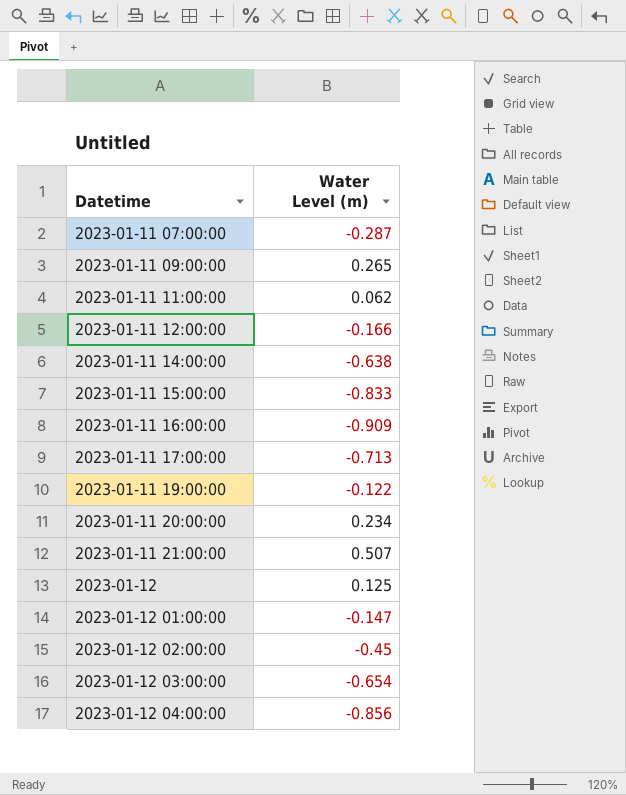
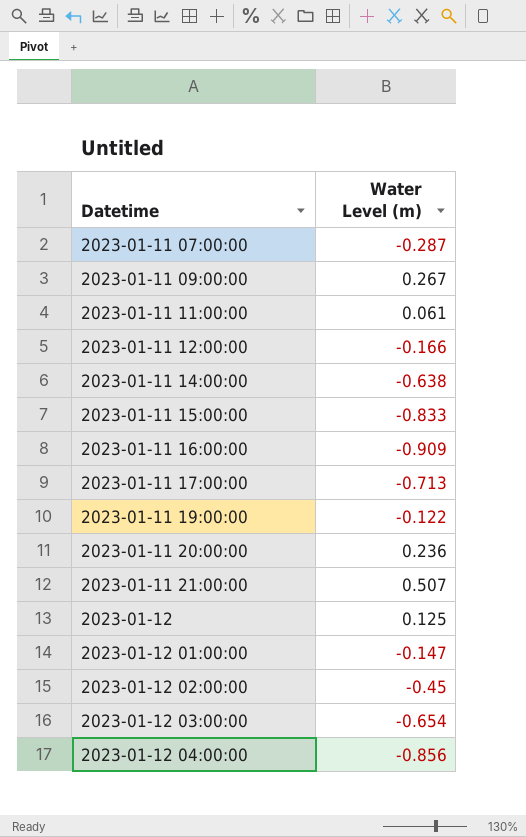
2023-01-11 09:00:00 | Water Level (m): 0.265 -> 0.267
2023-01-11 11:00:00 | Water Level (m): 0.062 -> 0.061
2023-01-11 20:00:00 | Water Level (m): 0.234 -> 0.236

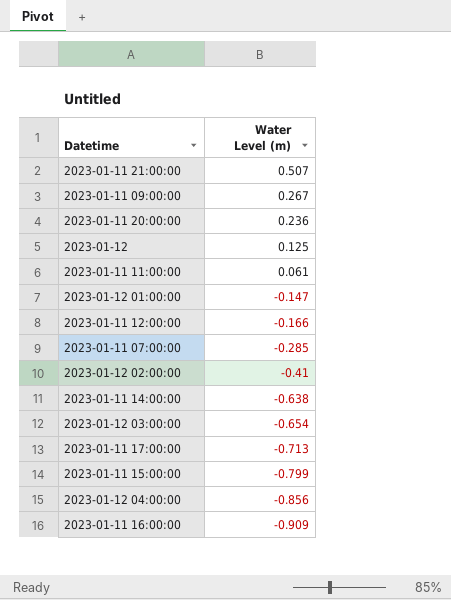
row order: Datetime ascending -> Water Level (m) descending
row 2023-01-11 19:00:00: -0.122 -> none
2023-01-11 07:00:00 | Water Level (m): -0.287 -> -0.285
2023-01-12 02:00:00 | Water Level (m): -0.45 -> -0.41
2023-01-11 15:00:00 | Water Level (m): -0.833 -> -0.799

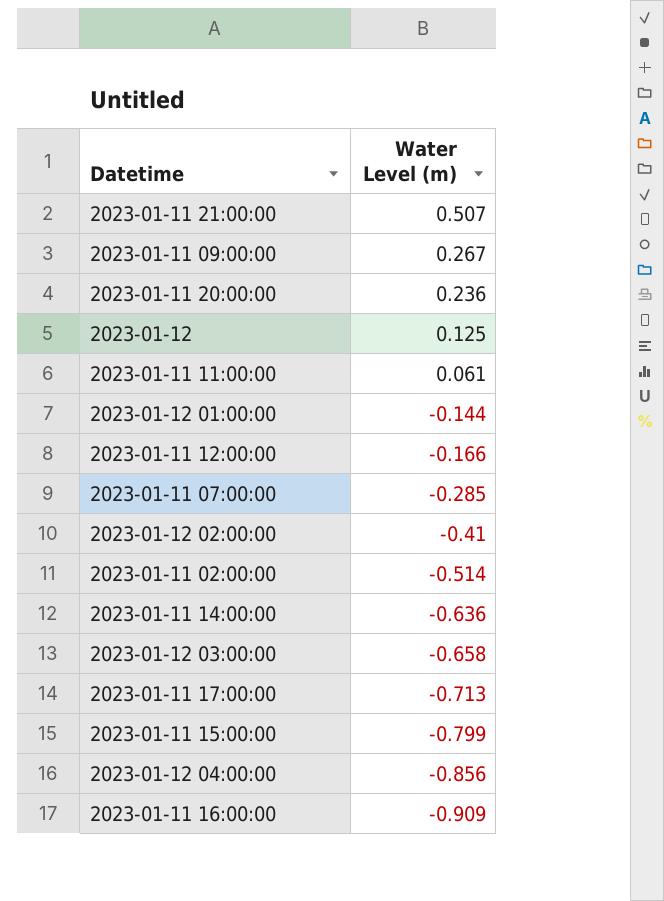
2023-01-12 01:00:00 | Water Level (m): -0.147 -> -0.144
row 2023-01-11 02:00:00: none -> -0.514
2023-01-11 14:00:00 | Water Level (m): -0.638 -> -0.636
2023-01-12 03:00:00 | Water Level (m): -0.654 -> -0.658

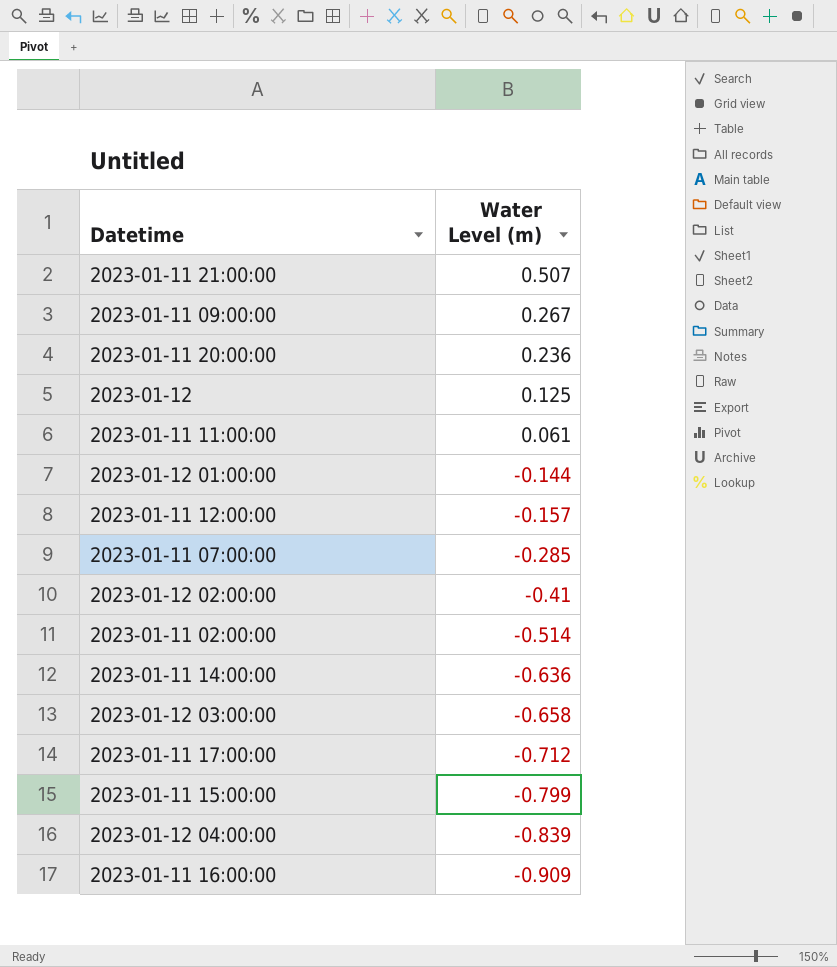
2023-01-11 12:00:00 | Water Level (m): -0.166 -> -0.157
2023-01-11 17:00:00 | Water Level (m): -0.713 -> -0.712
2023-01-12 04:00:00 | Water Level (m): -0.856 -> -0.839

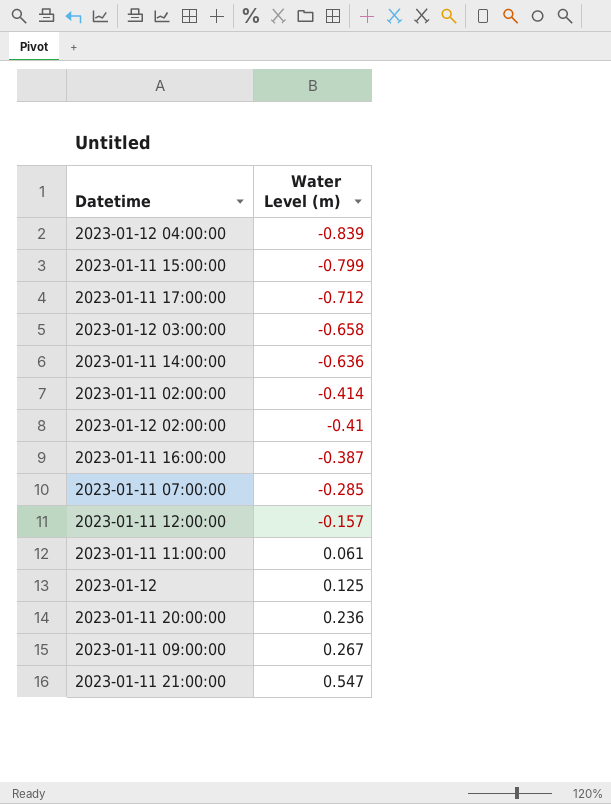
row order: Water Level (m) descending -> Water Level (m) ascending
row 2023-01-12 01:00:00: -0.144 -> none
2023-01-11 02:00:00 | Water Level (m): -0.514 -> -0.414
2023-01-11 16:00:00 | Water Level (m): -0.909 -> -0.387
2023-01-11 21:00:00 | Water Level (m): 0.507 -> 0.547

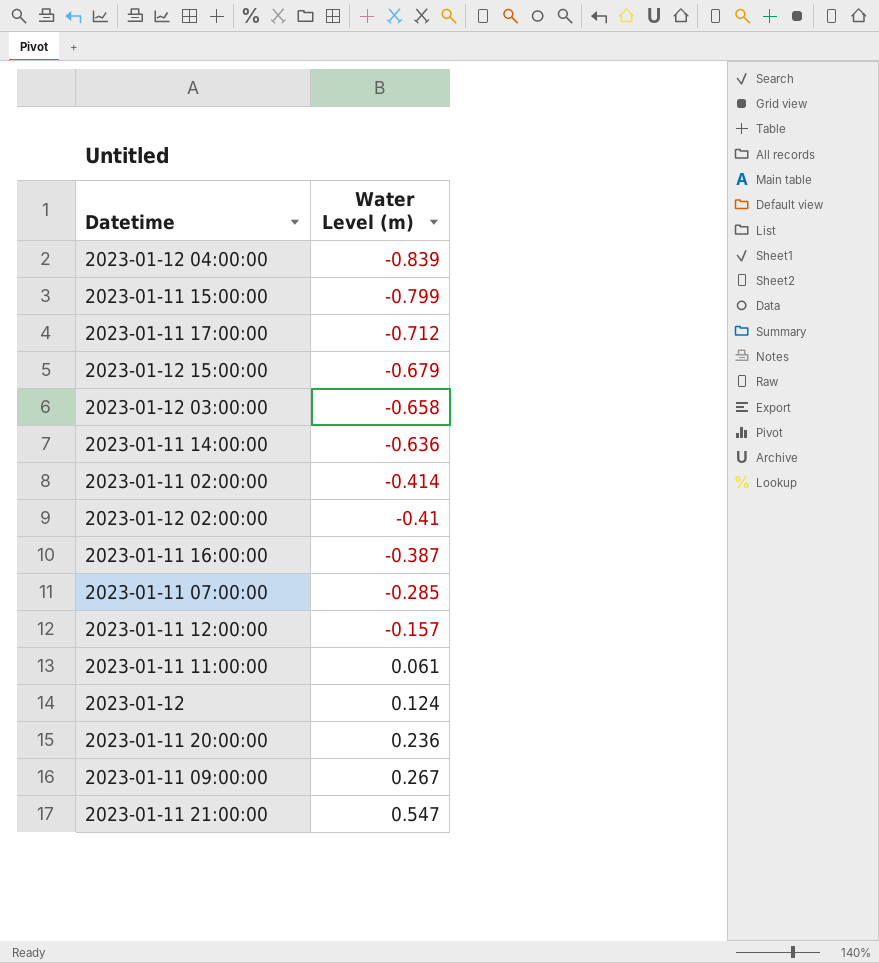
row 2023-01-12 15:00:00: none -> -0.679
2023-01-12 | Water Level (m): 0.125 -> 0.124

